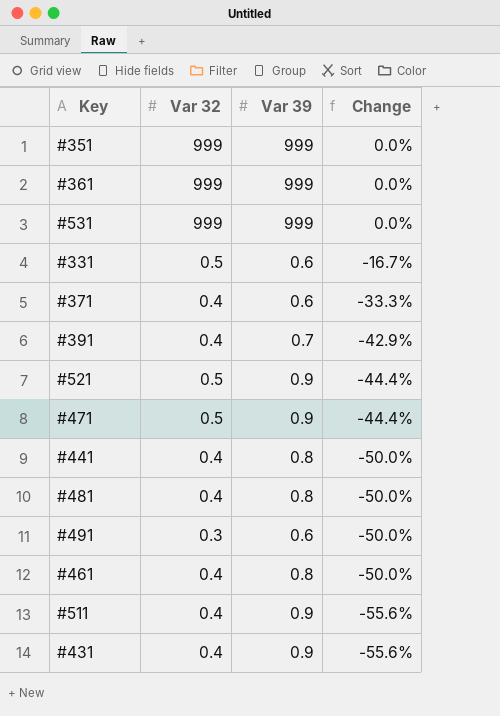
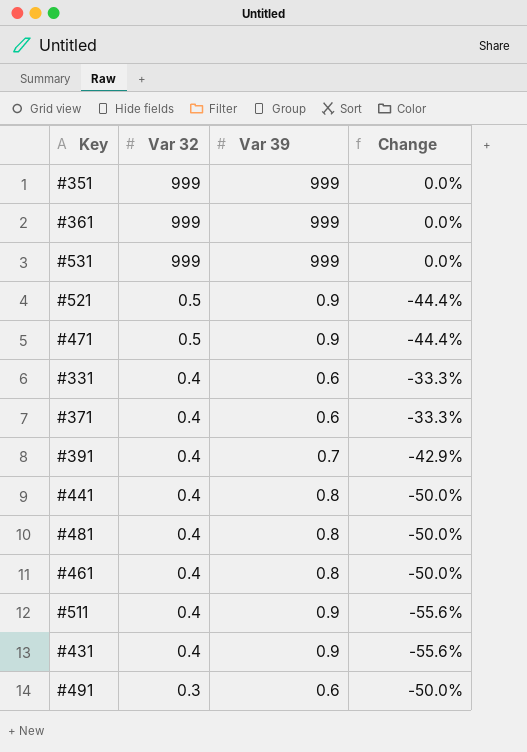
row order: Change descending -> Var 32 descending
#331 | Var 32: 0.5 -> 0.4
#331 | Change: -16.7% -> -33.3%

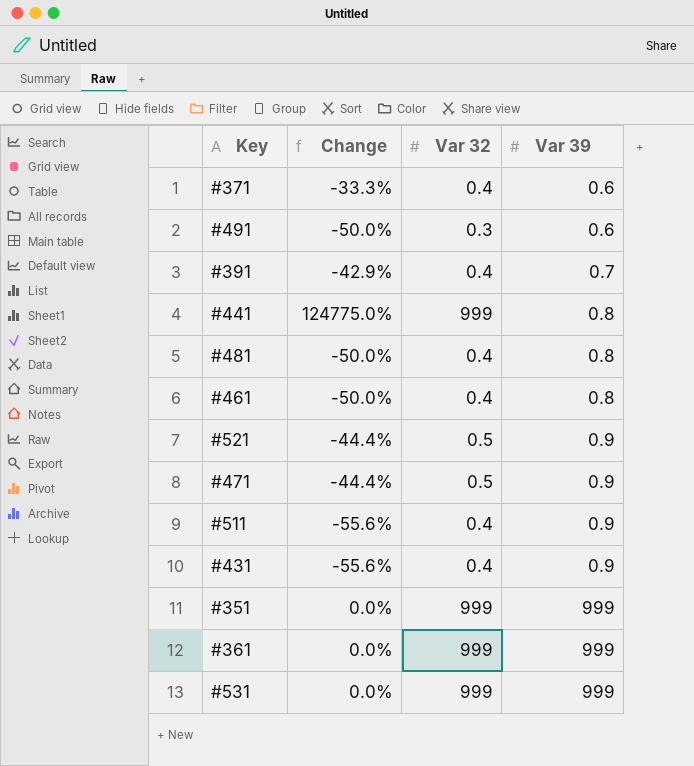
row order: Var 32 descending -> Var 39 ascending
column Change | position: 4 -> 2
row #331: 0.4 | 0.6 | -33.3% -> none
#441 | Change: -50.0% -> 124775.0%
#441 | Var 32: 0.4 -> 999

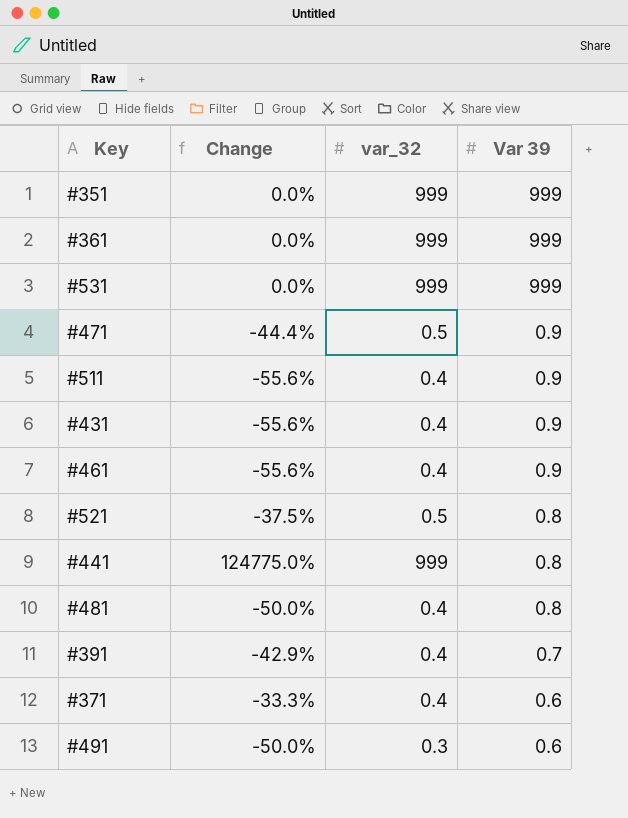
row order: Var 39 ascending -> Var 39 descending
column name: Var 32 -> var_32
#461 | Change: -50.0% -> -55.6%
#461 | Var 39: 0.8 -> 0.9
#521 | Change: -44.4% -> -37.5%
#521 | Var 39: 0.9 -> 0.8

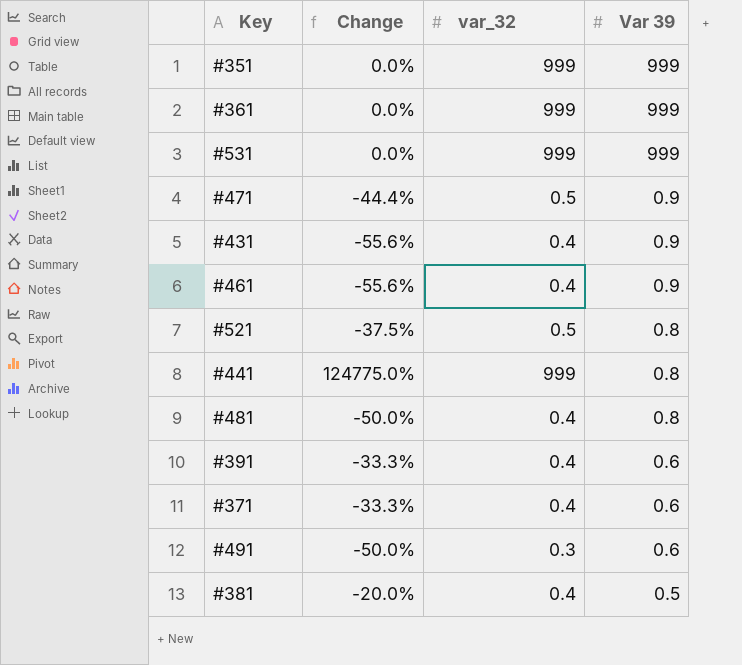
row #511: -55.6% | 0.4 | 0.9 -> none
#391 | Change: -42.9% -> -33.3%
#391 | Var 39: 0.7 -> 0.6
row #381: none -> -20.0% | 0.4 | 0.5

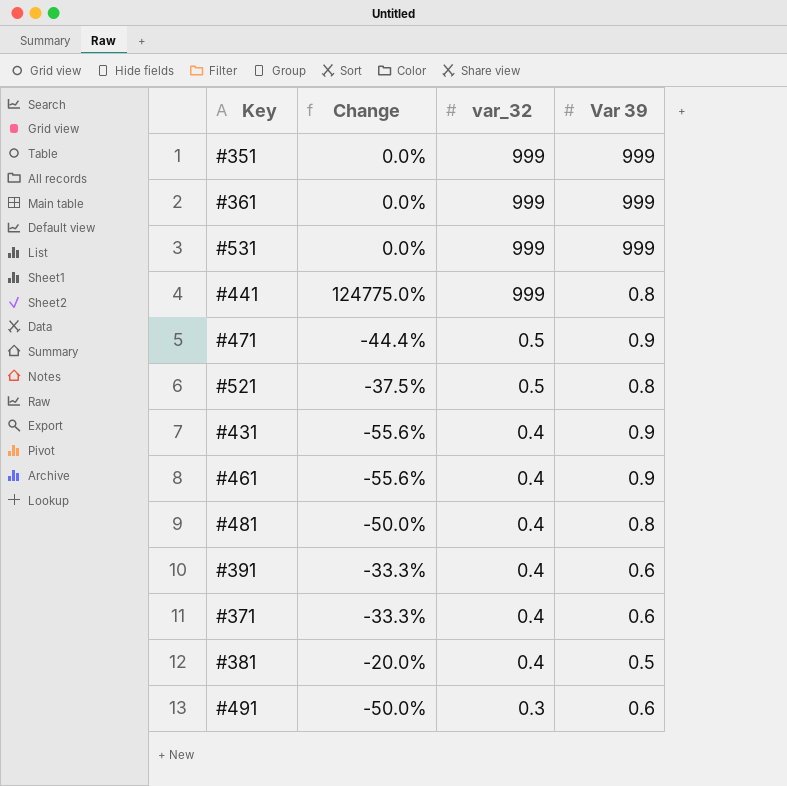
row order: Var 39 descending -> var_32 descending

